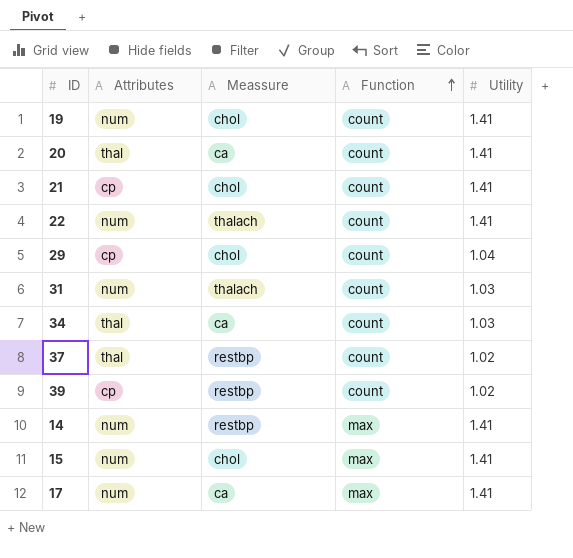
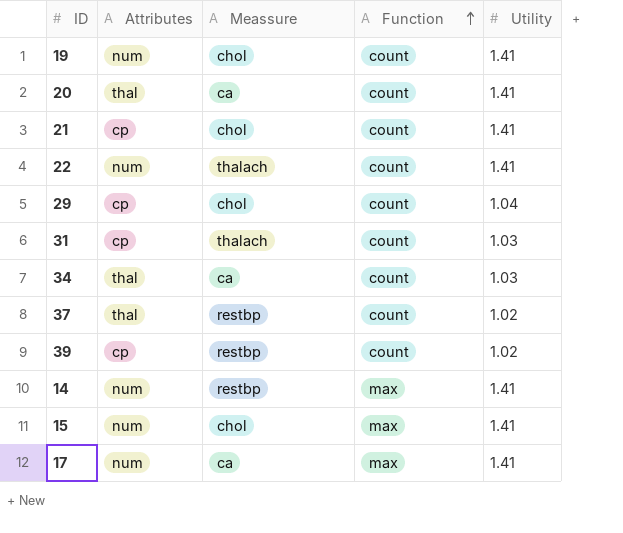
31 | Attributes: num -> cp

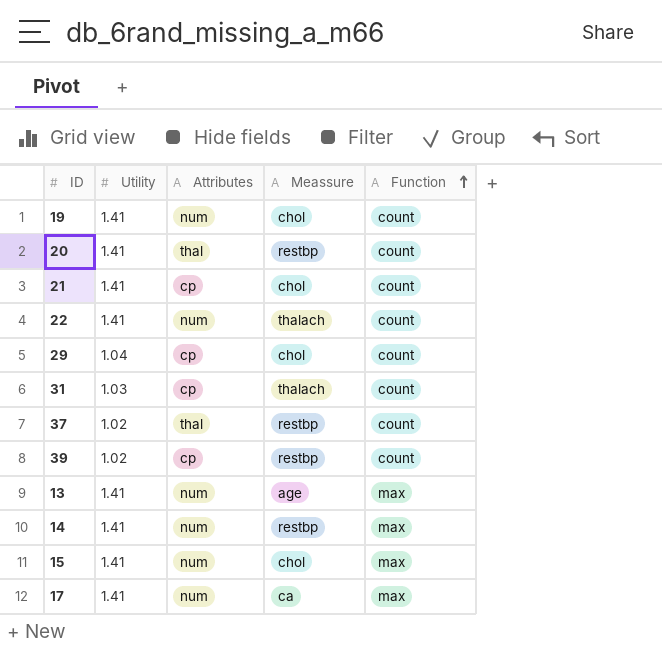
column Utility | position: 5 -> 2
row 34: thal | ca | count | 1.03 -> none
20 | Meassure: ca -> restbp
row 13: none -> 1.41 | num | age | max

